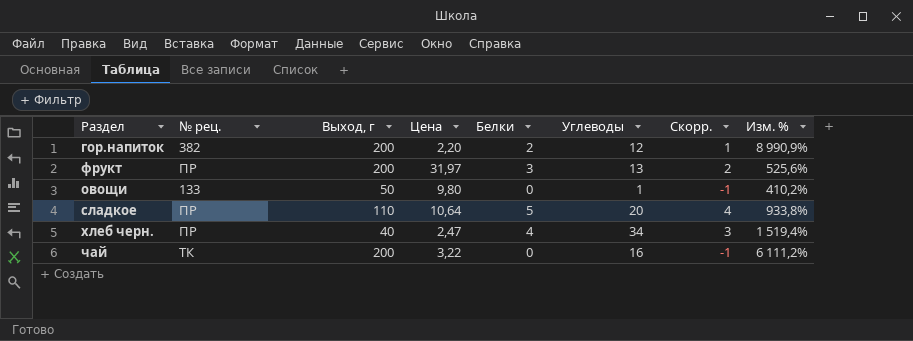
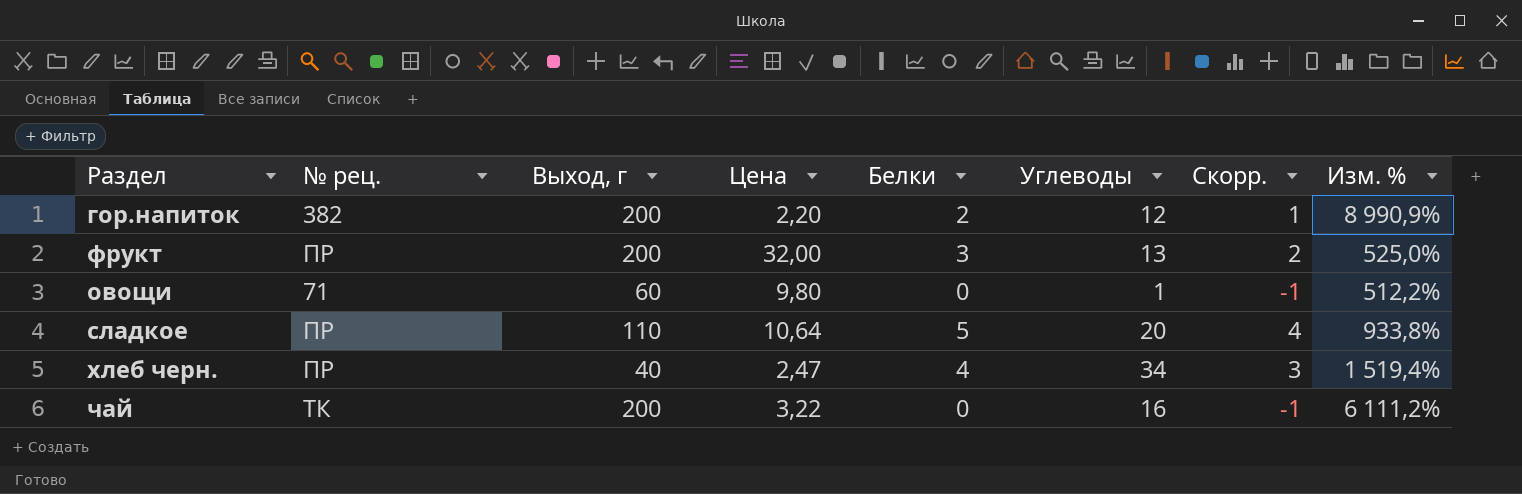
фрукт | Цена: 31,97 -> 32,00
фрукт | Изм. %: 525,6% -> 525,0%
овощи | № рец.: 133 -> 71
овощи | Выход, г: 50 -> 60
овощи | Изм. %: 410,2% -> 512,2%

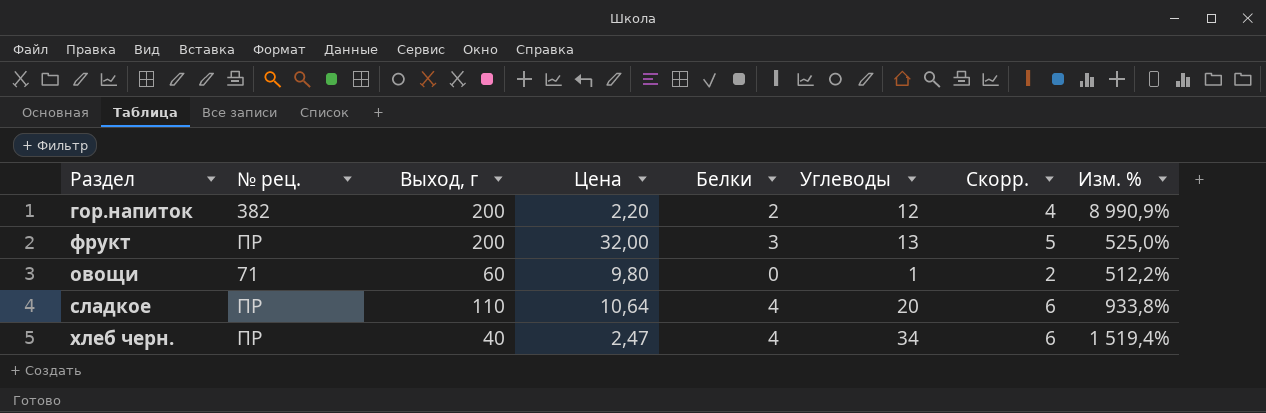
column Скорр. | formula: [Белки] - 1 -> [Белки] + 2
row чай: ТК | 200 | 3,22 | 0 | 16 | -1 | 6 111,2% -> none
сладкое | Белки: 5 -> 4

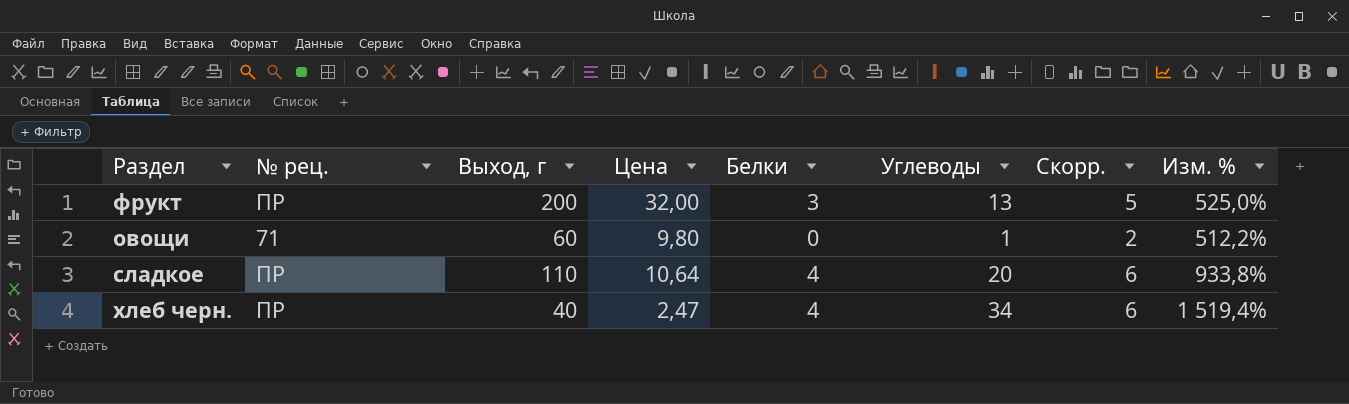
row гор.напиток: 382 | 200 | 2,20 | 2 | 12 | 4 | 8 990,9% -> none

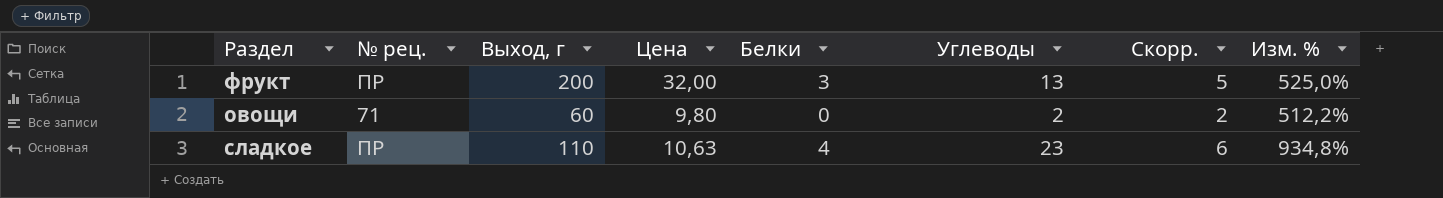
row хлеб черн.: ПР | 40 | 2,47 | 4 | 34 | 6 | 1 519,4% -> none
овощи | Углеводы: 1 -> 2
сладкое | Цена: 10,64 -> 10,63
сладкое | Углеводы: 20 -> 23
сладкое | Изм. %: 933,8% -> 934,8%

